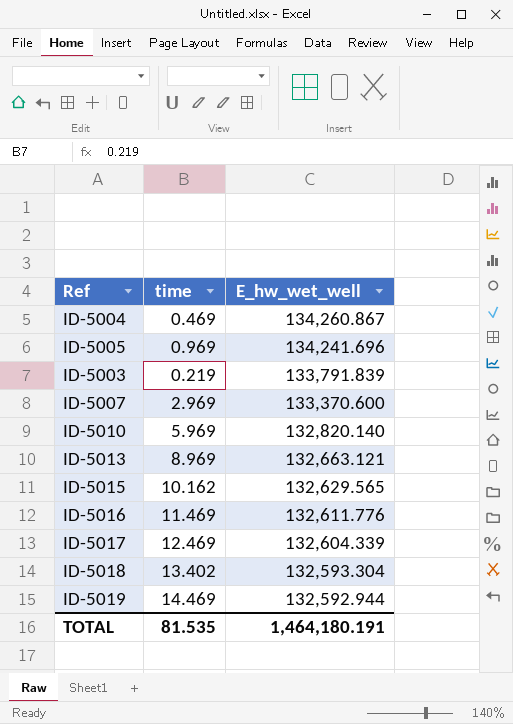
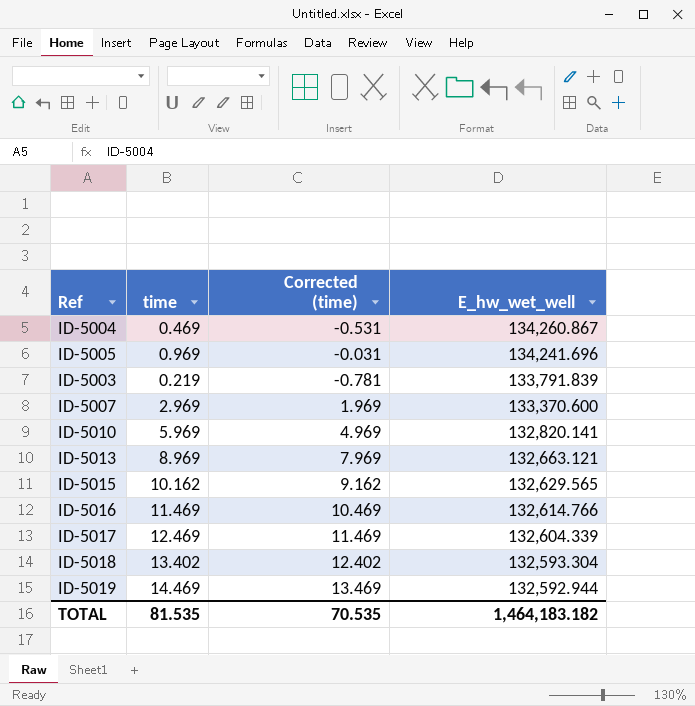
column Corrected (time) | formula: none -> [time] - 1
ID-5010 | E_hw_wet_well: 132,820.140 -> 132,820.141
ID-5016 | E_hw_wet_well: 132,611.776 -> 132,614.766
TOTAL | E_hw_wet_well: 1,464,180.191 -> 1,464,183.182

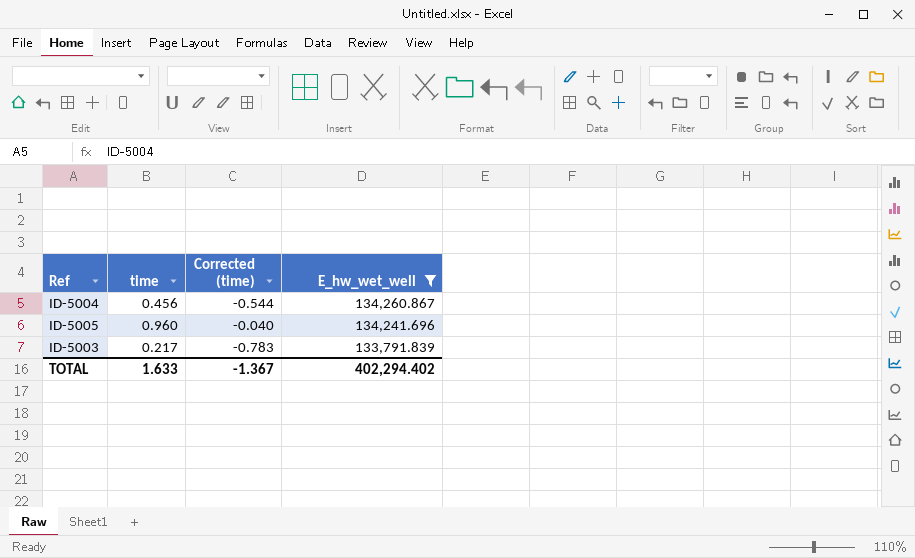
filter: none -> E_hw_wet_well >= 133,791.839
ID-5004 | time: 0.469 -> 0.456
ID-5004 | Corrected (time): -0.531 -> -0.544
ID-5005 | time: 0.969 -> 0.960
ID-5005 | Corrected (time): -0.031 -> -0.040
ID-5003 | time: 0.219 -> 0.217
ID-5003 | Corrected (time): -0.781 -> -0.783
TOTAL | time: 81.535 -> 1.633
TOTAL | Corrected (time): 70.535 -> -1.367
TOTAL | E_hw_wet_well: 1,464,183.182 -> 402,294.402

